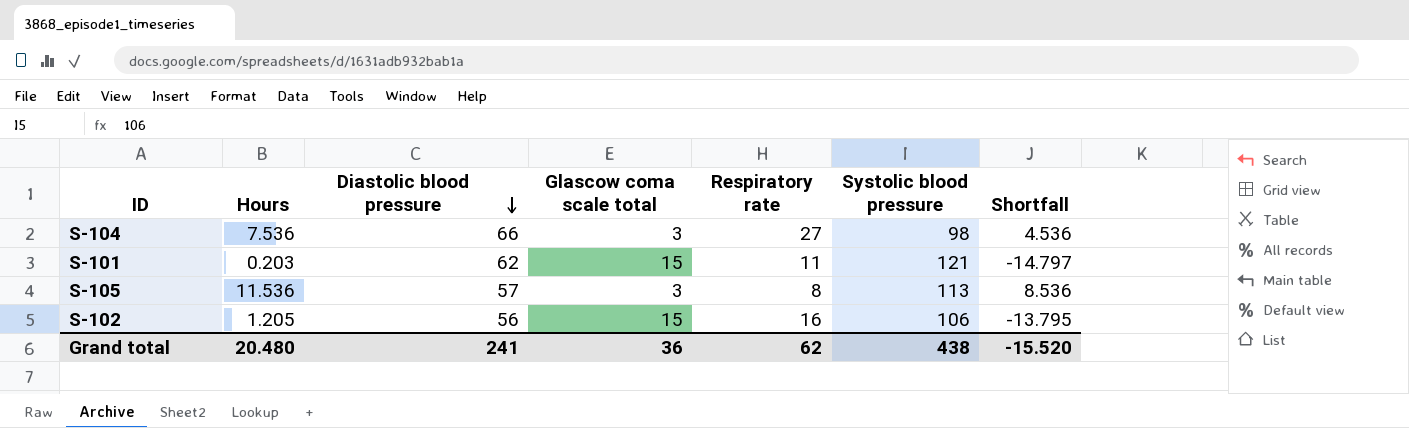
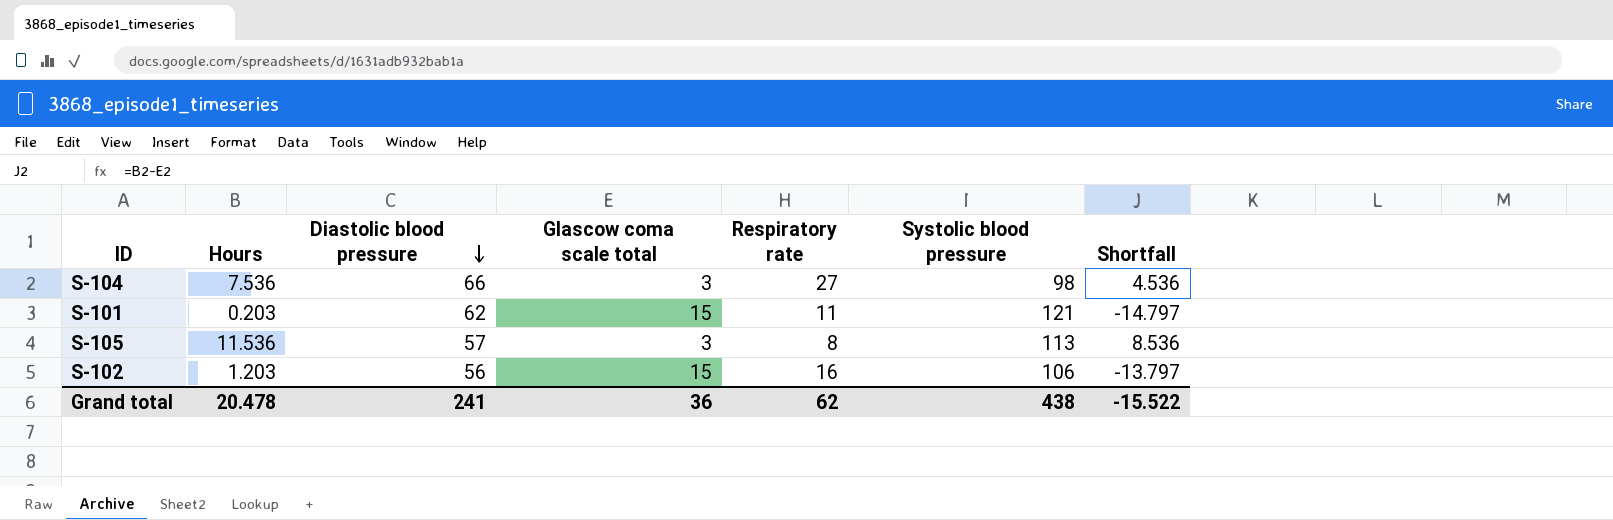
S-102 | Hours: 1.205 -> 1.203
S-102 | Shortfall: -13.795 -> -13.797
Grand total | Hours: 20.480 -> 20.478
Grand total | Shortfall: -15.520 -> -15.522

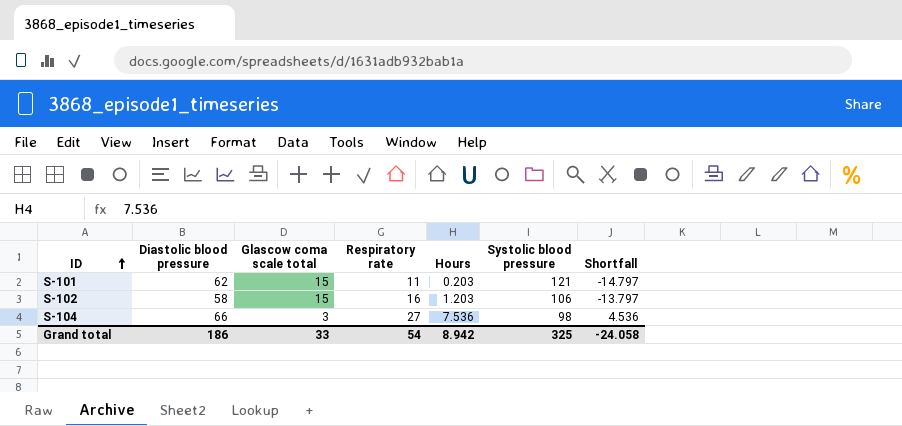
row order: Diastolic blood pressure descending -> ID ascending
column Hours | position: 2 -> 5
row S-105: 11.536 | 57 | 3 | 8 | 113 | 8.536 -> none
S-102 | Diastolic blood pressure: 56 -> 58
Grand total | Diastolic blood pressure: 241 -> 186
Grand total | Glascow coma scale total: 36 -> 33
Grand total | Respiratory rate: 62 -> 54
Grand total | Hours: 20.478 -> 8.942
Grand total | Systolic blood pressure: 438 -> 325
Grand total | Shortfall: -15.522 -> -24.058

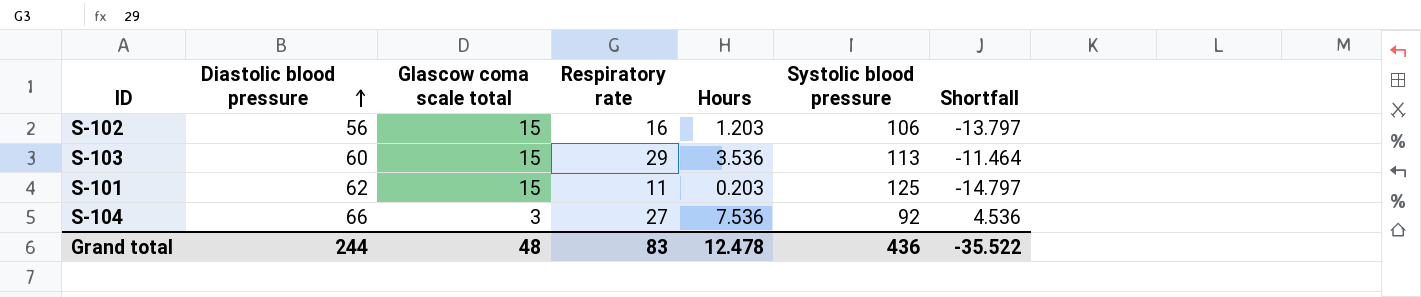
row order: ID ascending -> Diastolic blood pressure ascending
S-102 | Diastolic blood pressure: 58 -> 56
row S-103: none -> 60 | 15 | 29 | 3.536 | 113 | -11.464
S-101 | Systolic blood pressure: 121 -> 125
S-104 | Systolic blood pressure: 98 -> 92
Grand total | Diastolic blood pressure: 186 -> 244
Grand total | Glascow coma scale total: 33 -> 48
Grand total | Respiratory rate: 54 -> 83
Grand total | Hours: 8.942 -> 12.478
Grand total | Systolic blood pressure: 325 -> 436
Grand total | Shortfall: -24.058 -> -35.522

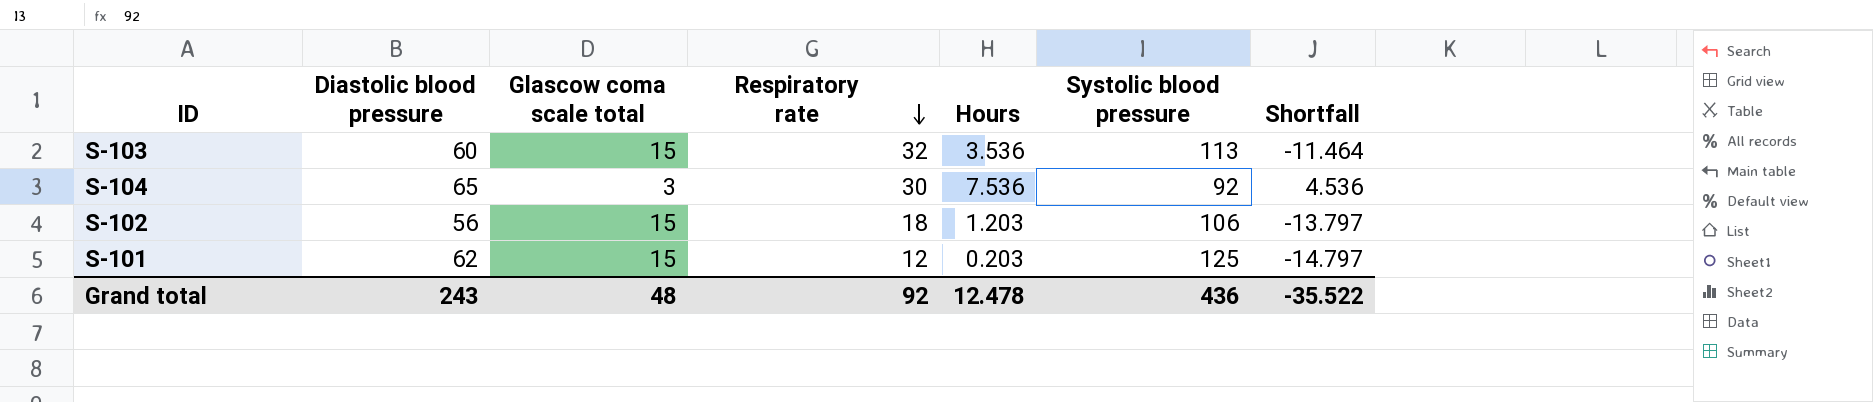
row order: Diastolic blood pressure ascending -> Respiratory rate descending
S-103 | Respiratory rate: 29 -> 32
S-104 | Diastolic blood pressure: 66 -> 65
S-104 | Respiratory rate: 27 -> 30
S-102 | Respiratory rate: 16 -> 18
S-101 | Respiratory rate: 11 -> 12
Grand total | Diastolic blood pressure: 244 -> 243
Grand total | Respiratory rate: 83 -> 92

